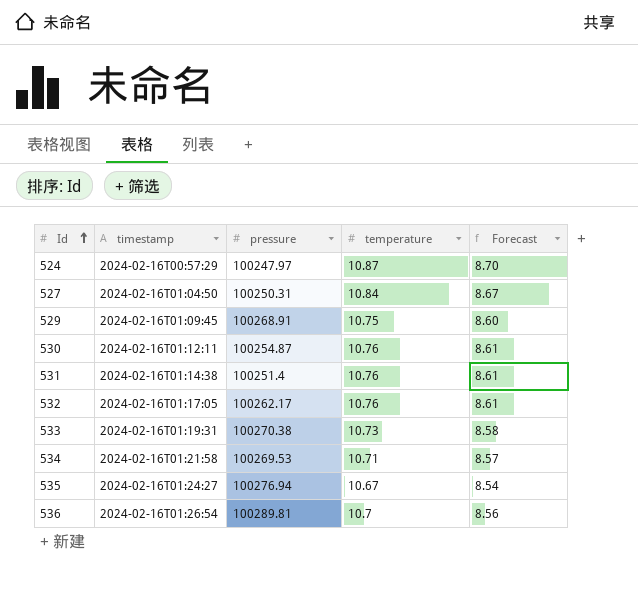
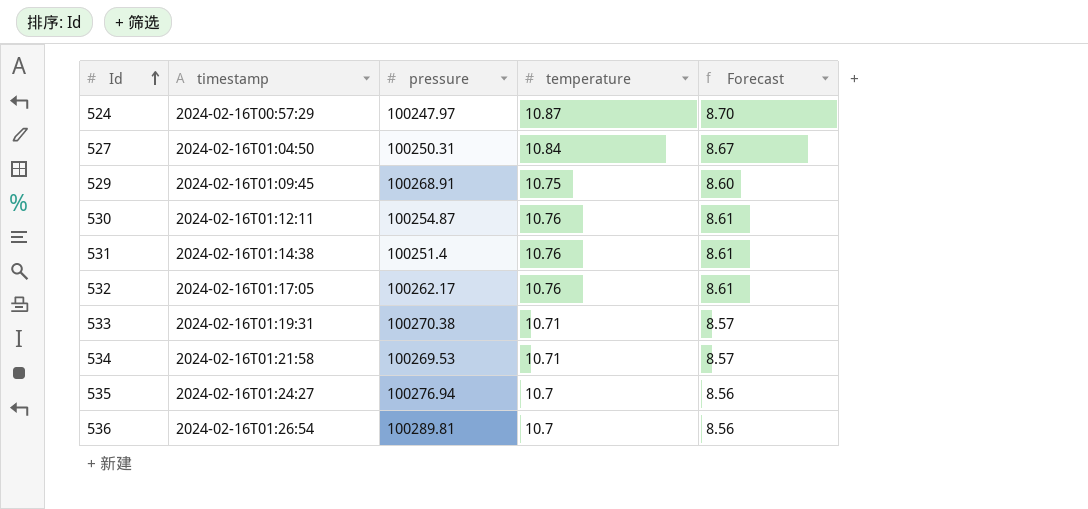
533 | temperature: 10.73 -> 10.71
533 | Forecast: 8.58 -> 8.57
535 | temperature: 10.67 -> 10.7
535 | Forecast: 8.54 -> 8.56

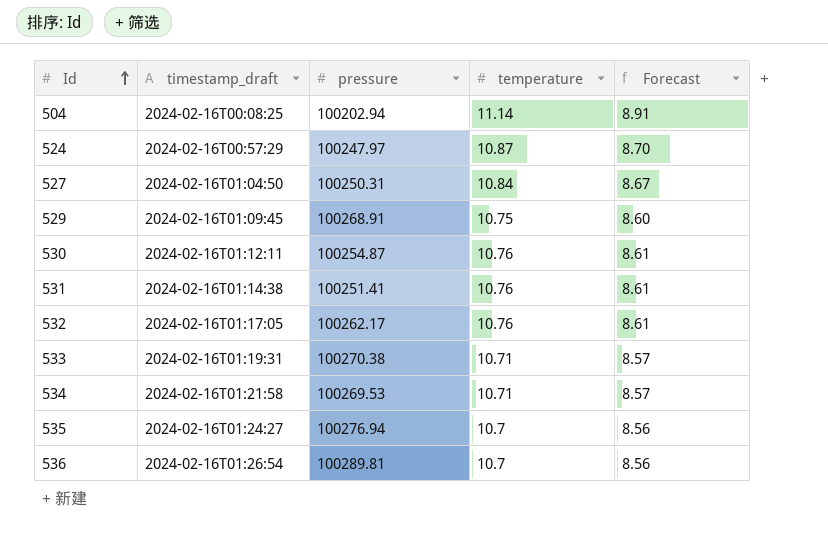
column name: timestamp -> timestamp_draft
row 504: none -> 2024-02-16T00:08:25 | 100202.94 | 11.14 | 8.91
531 | pressure: 100251.4 -> 100251.41

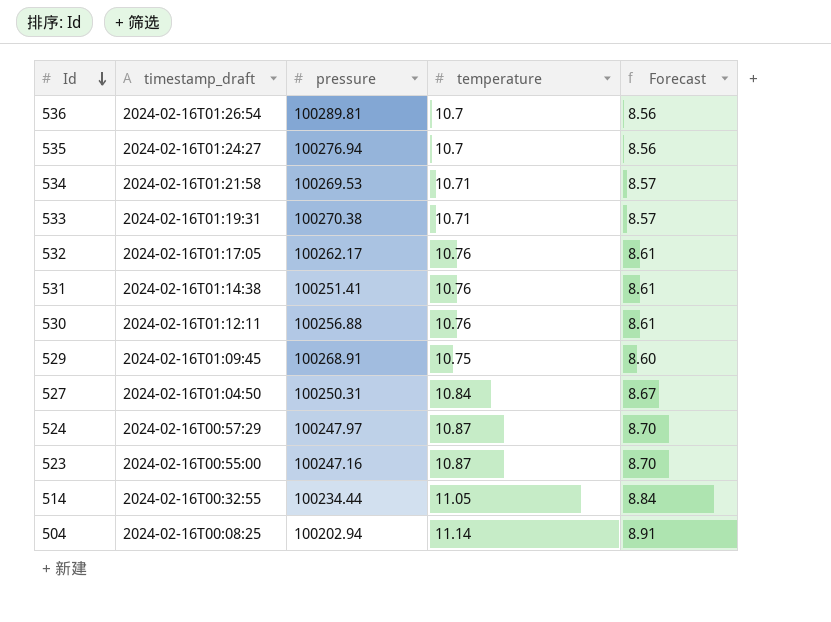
row order: Id ascending -> Id descending
530 | pressure: 100254.87 -> 100256.88
row 523: none -> 2024-02-16T00:55:00 | 100247.16 | 10.87 | 8.70
row 514: none -> 2024-02-16T00:32:55 | 100234.44 | 11.05 | 8.84

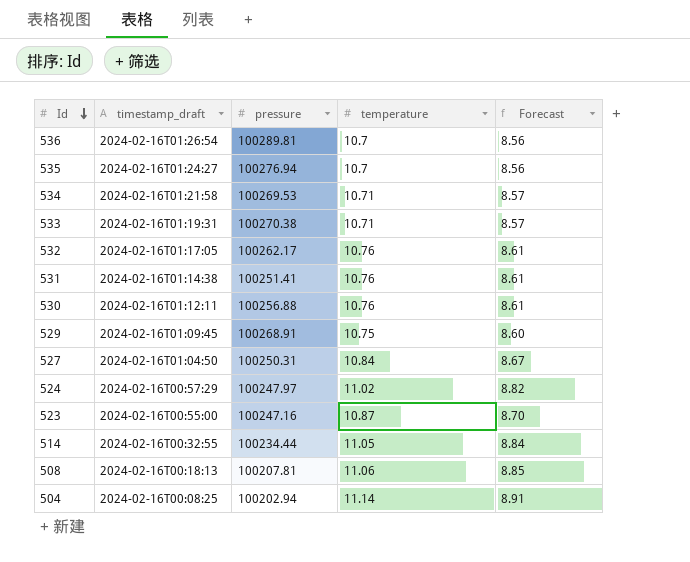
524 | temperature: 10.87 -> 11.02
524 | Forecast: 8.70 -> 8.82
row 508: none -> 2024-02-16T00:18:13 | 100207.81 | 11.06 | 8.85

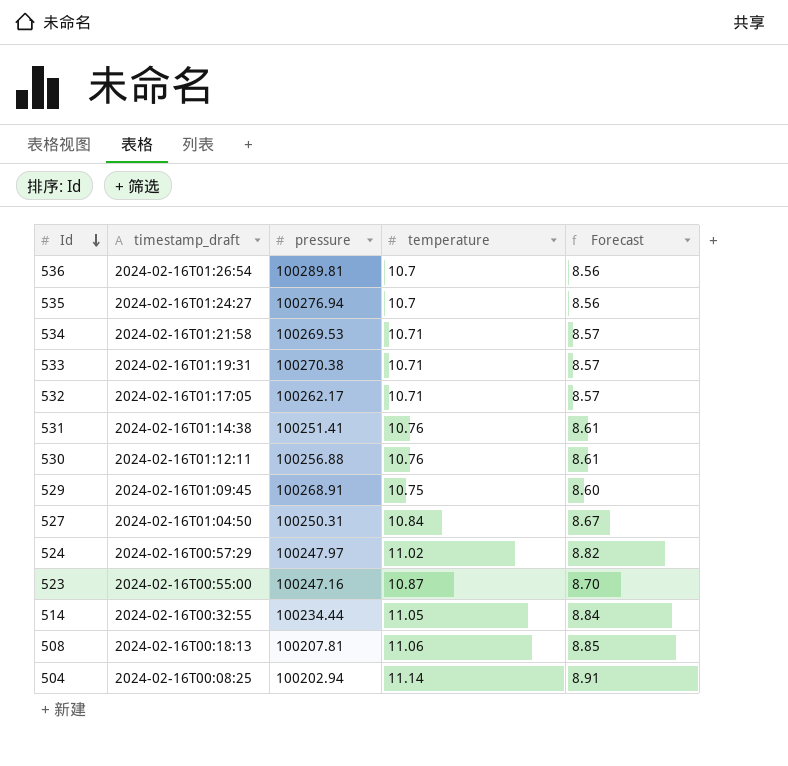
532 | temperature: 10.76 -> 10.71
532 | Forecast: 8.61 -> 8.57

